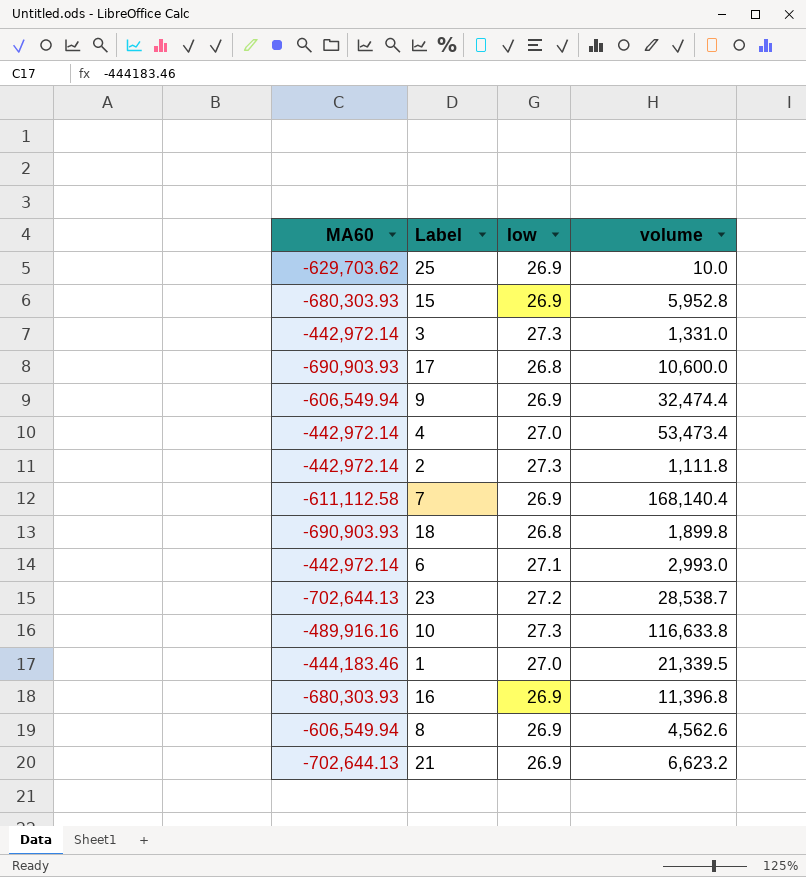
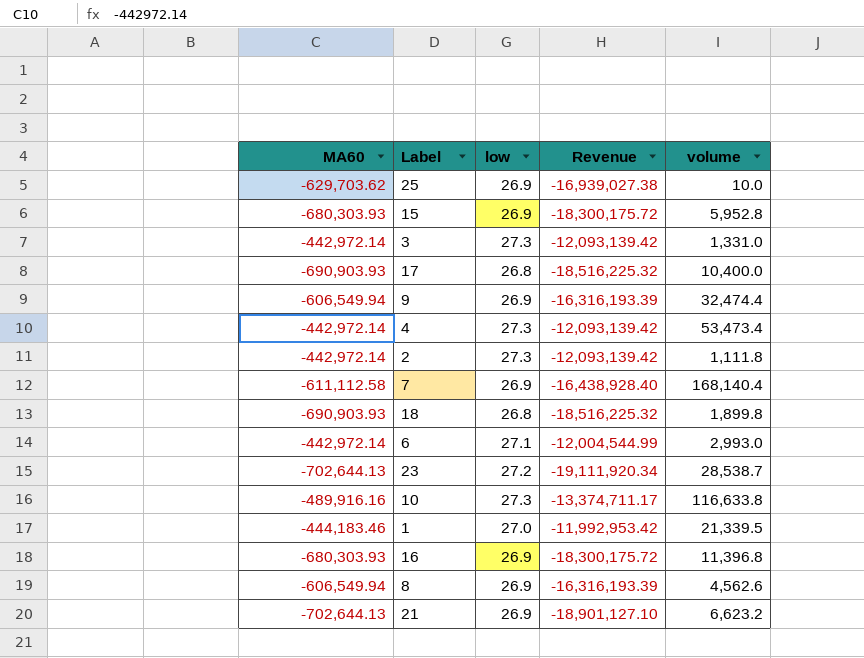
column Revenue | formula: none -> [MA60] * [low]
17 | volume: 10,600.0 -> 10,400.0
4 | low: 27.0 -> 27.3

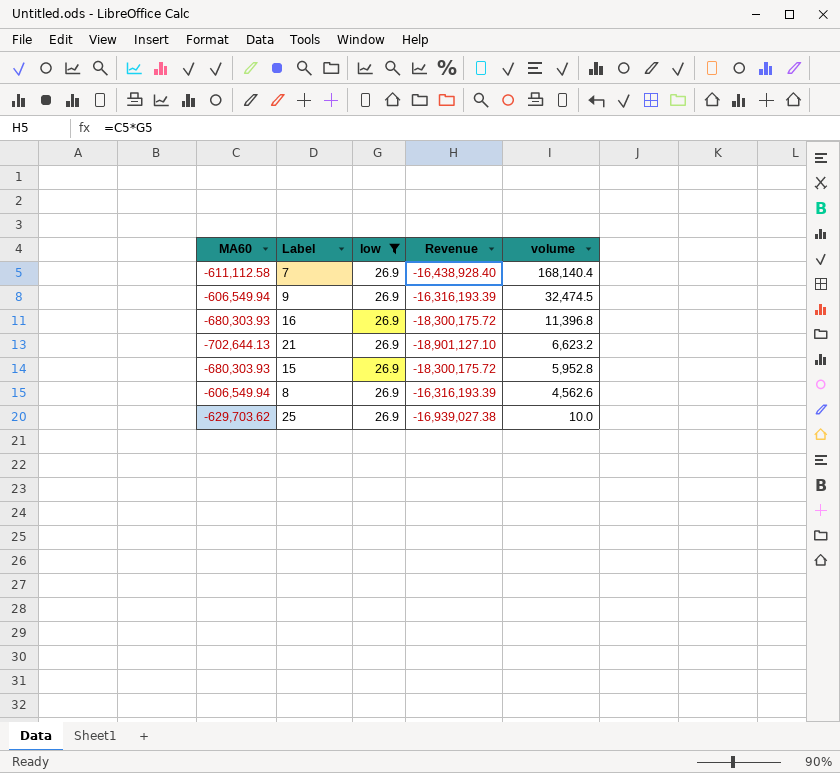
filter: none -> low = 26.9
row order: none -> volume descending
9 | volume: 32,474.4 -> 32,474.5

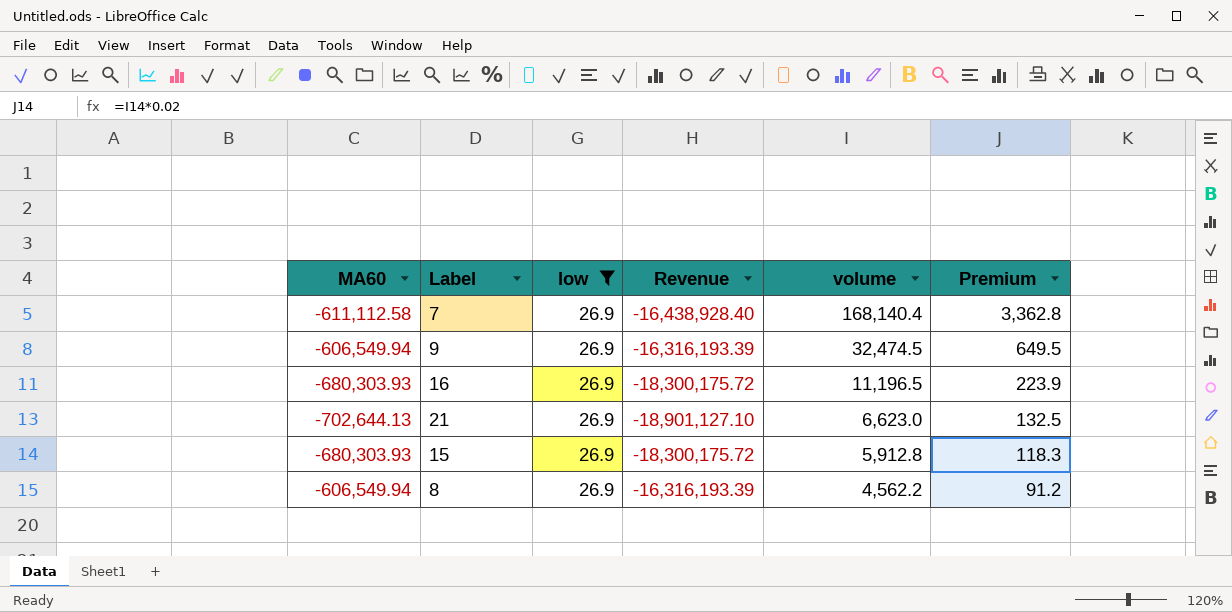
column Premium | formula: none -> [volume] * 0.02
row 25: -629,703.62 | 26.9 | -16,939,027.38 | 10.0 -> none
16 | volume: 11,396.8 -> 11,196.5
21 | volume: 6,623.2 -> 6,623.0
15 | volume: 5,952.8 -> 5,912.8
8 | volume: 4,562.6 -> 4,562.2

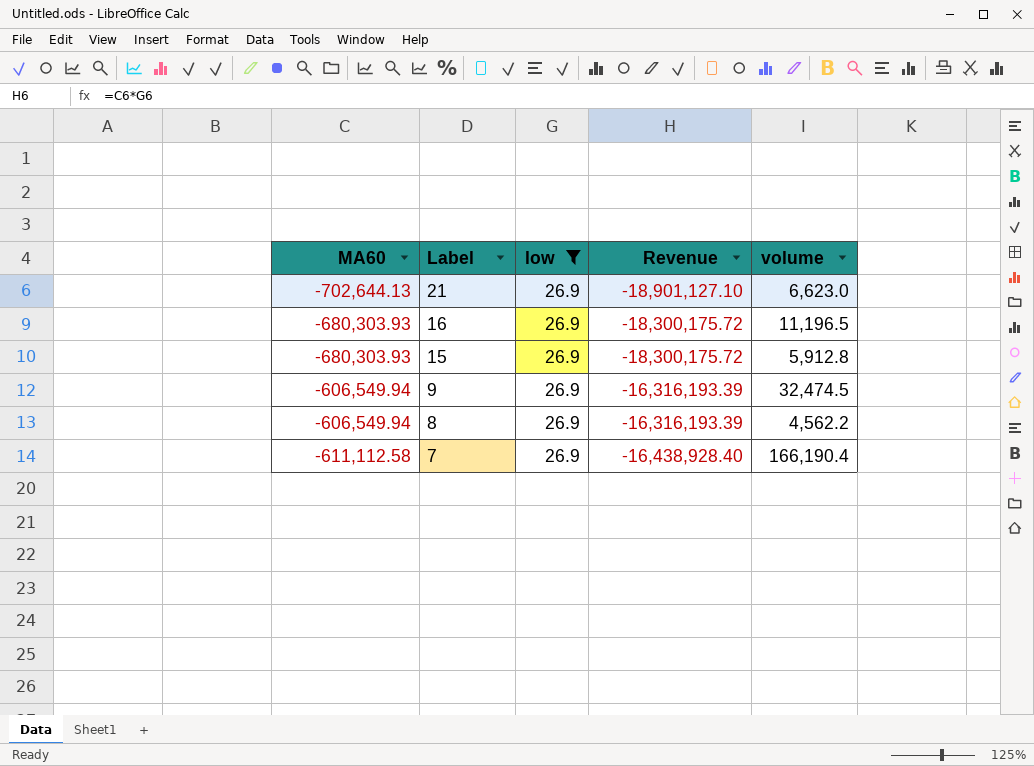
row order: volume descending -> Label descending
column Premium | formula: [volume] * 0.02 -> none
7 | volume: 168,140.4 -> 166,190.4

